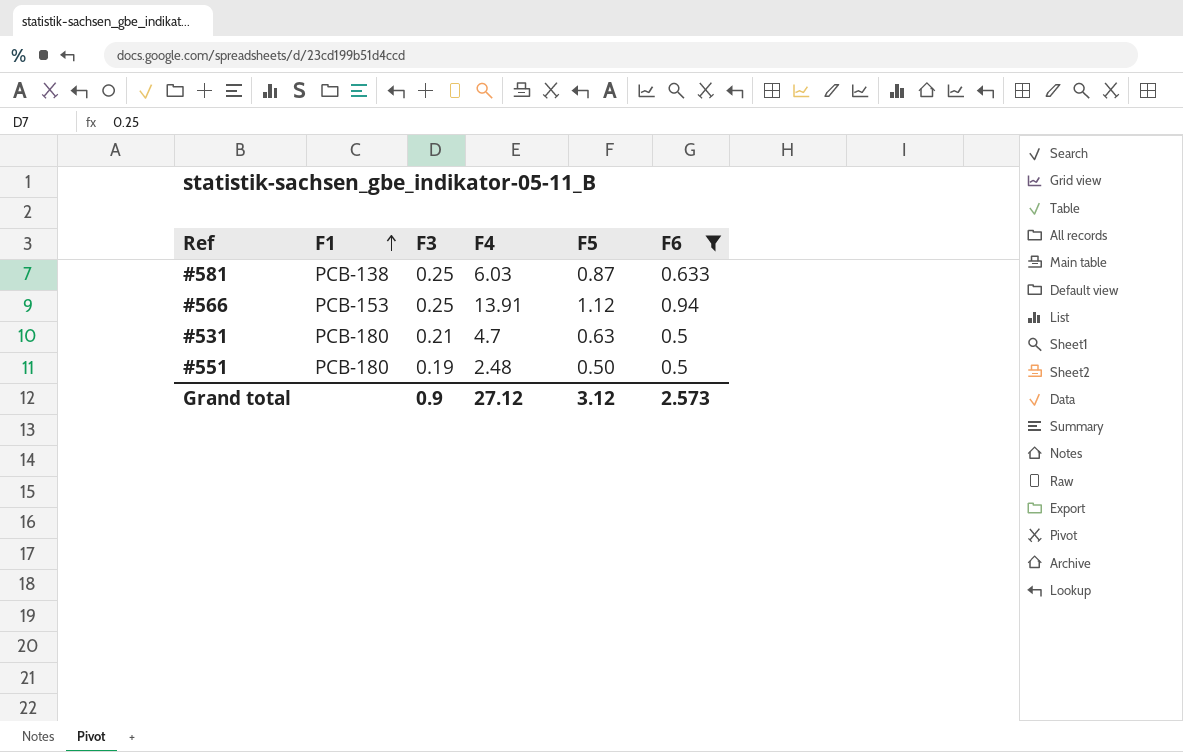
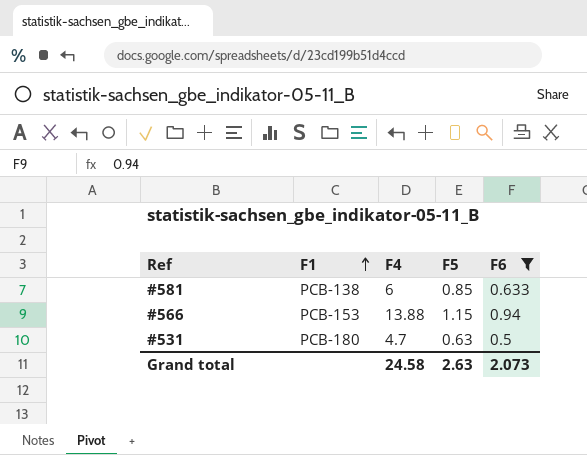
column F3 | position: 3 -> none
row #551: PCB-180 | 0.19 | 2.48 | 0.50 | 0.5 -> none
#581 | F4: 6.03 -> 6
#581 | F5: 0.87 -> 0.85
#566 | F4: 13.91 -> 13.88
#566 | F5: 1.12 -> 1.15
Grand total | F4: 27.12 -> 24.58
Grand total | F5: 3.12 -> 2.63
Grand total | F6: 2.573 -> 2.073

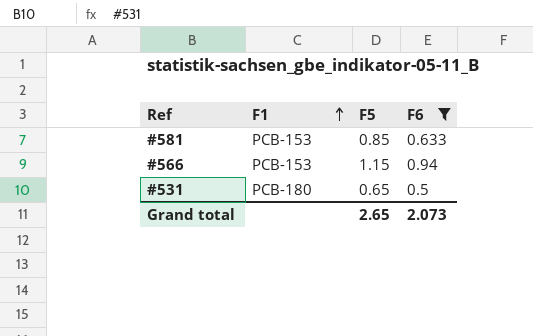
column F4 | position: 3 -> none
#581 | F1: PCB-138 -> PCB-153
#531 | F5: 0.63 -> 0.65
Grand total | F5: 2.63 -> 2.65

